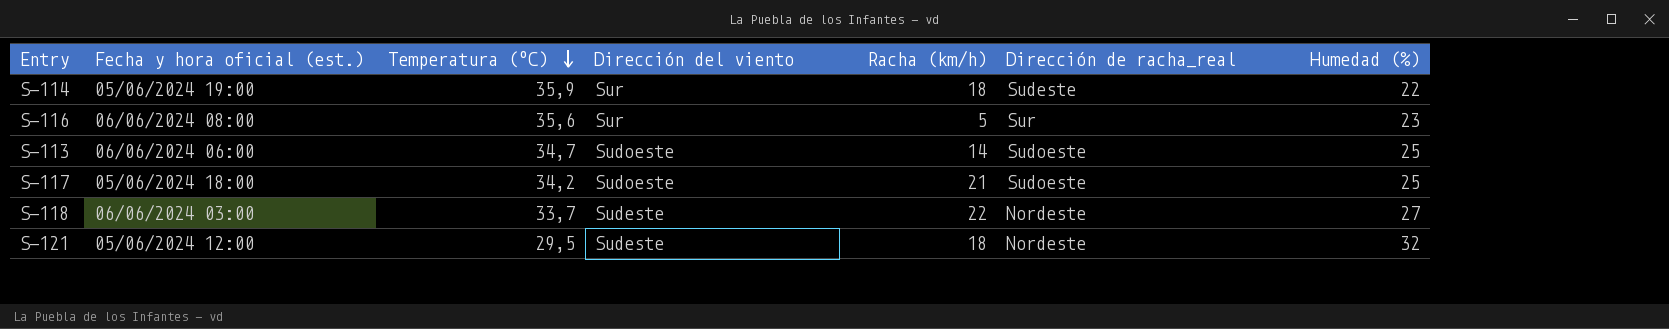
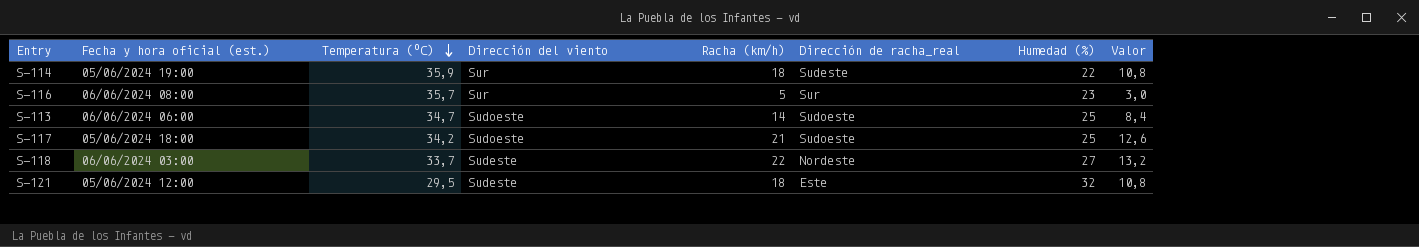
column Valor | formula: none -> [Racha (km/h)] * 0,6
S-116 | Temperatura (ºC): 35,6 -> 35,7
S-121 | Dirección de racha_real: Nordeste -> Este

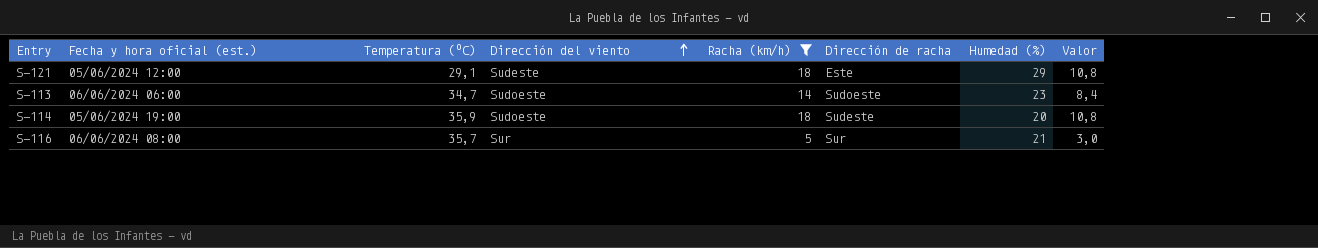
filter: none -> Racha (km/h) <= 18
row order: Temperatura (ºC) descending -> Dirección del viento ascending
column name: Dirección de racha_real -> Dirección de racha
S-121 | Temperatura (ºC): 29,5 -> 29,1
S-121 | Humedad (%): 32 -> 29
S-113 | Humedad (%): 25 -> 23
S-114 | Dirección del viento: Sur -> Sudoeste
S-114 | Humedad (%): 22 -> 20
S-116 | Humedad (%): 23 -> 21

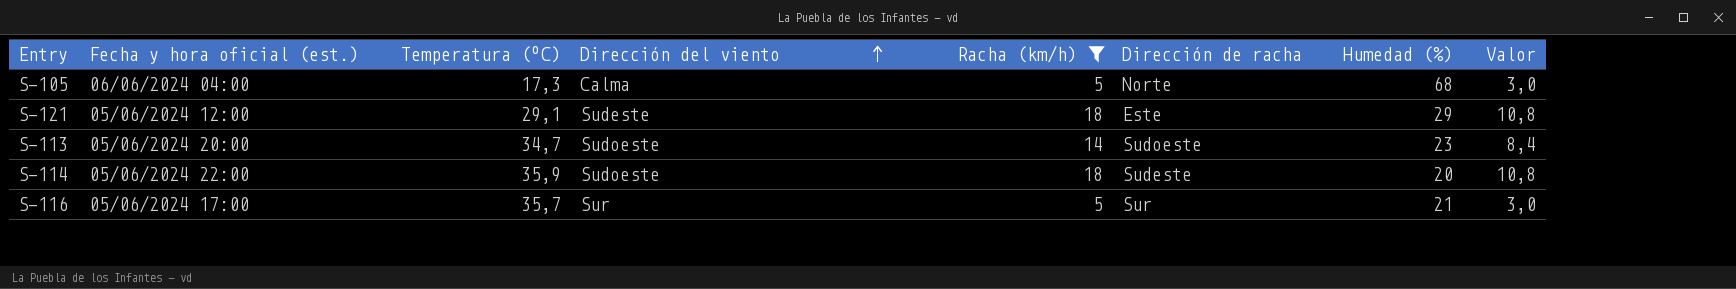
row S-105: none -> 06/06/2024 04:00 | 17,3 | Calma | 5 | Norte | 68 | 3,0
S-113 | Fecha y hora oficial (est.): 06/06/2024 06:00 -> 05/06/2024 20:00
S-114 | Fecha y hora oficial (est.): 05/06/2024 19:00 -> 05/06/2024 22:00
S-116 | Fecha y hora oficial (est.): 06/06/2024 08:00 -> 05/06/2024 17:00

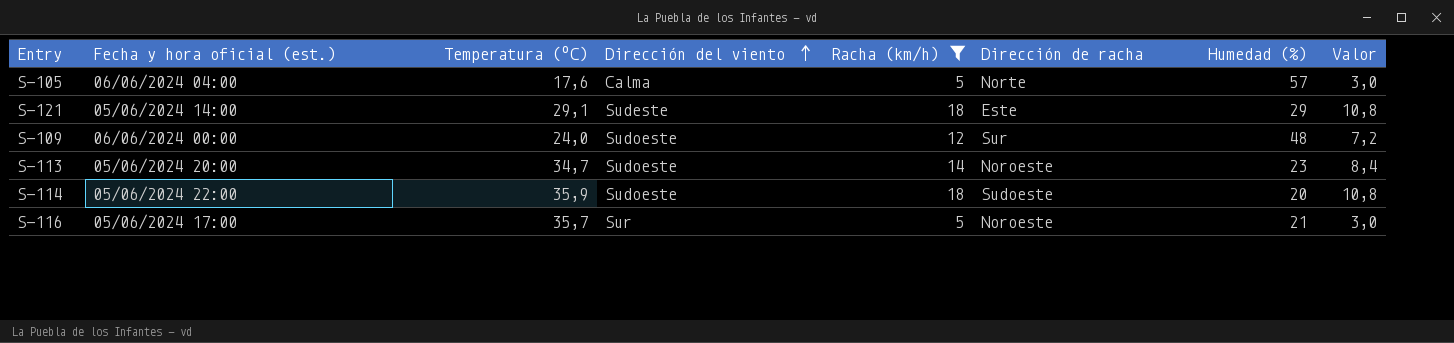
S-105 | Temperatura (ºC): 17,3 -> 17,6
S-105 | Humedad (%): 68 -> 57
S-121 | Fecha y hora oficial (est.): 05/06/2024 12:00 -> 05/06/2024 14:00
row S-109: none -> 06/06/2024 00:00 | 24,0 | Sudoeste | 12 | Sur | 48 | 7,2
S-113 | Dirección de racha: Sudoeste -> Noroeste
S-114 | Dirección de racha: Sudeste -> Sudoeste
S-116 | Dirección de racha: Sur -> Noroeste

